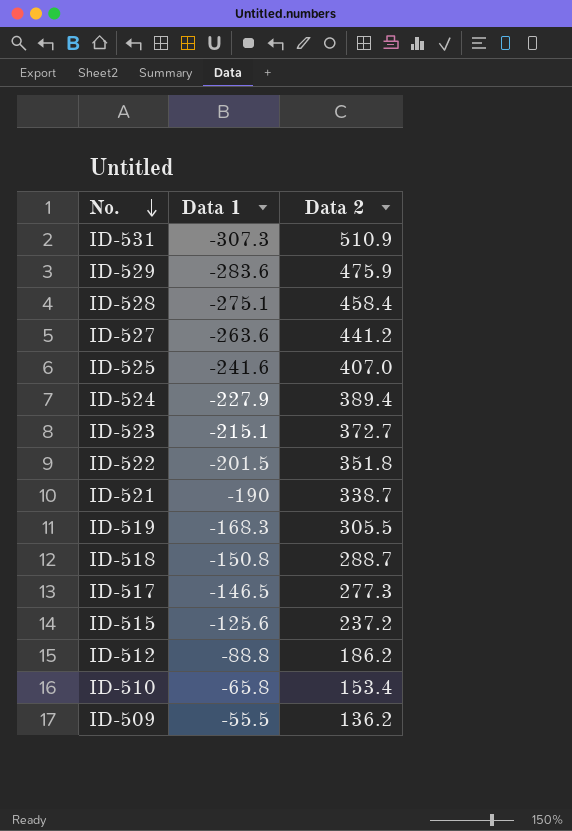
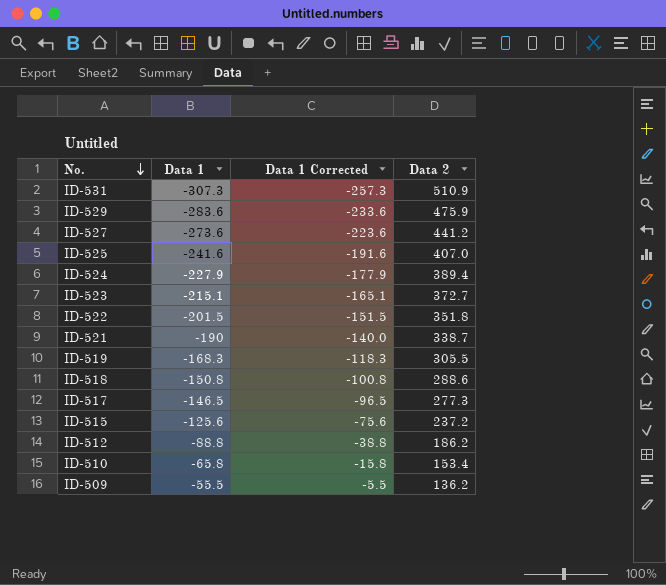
column Data 1 Corrected | formula: none -> [Data 1] + 50
row ID-528: -275.1 | 458.4 -> none
ID-527 | Data 1: -263.6 -> -273.6
ID-518 | Data 2: 288.7 -> 288.6

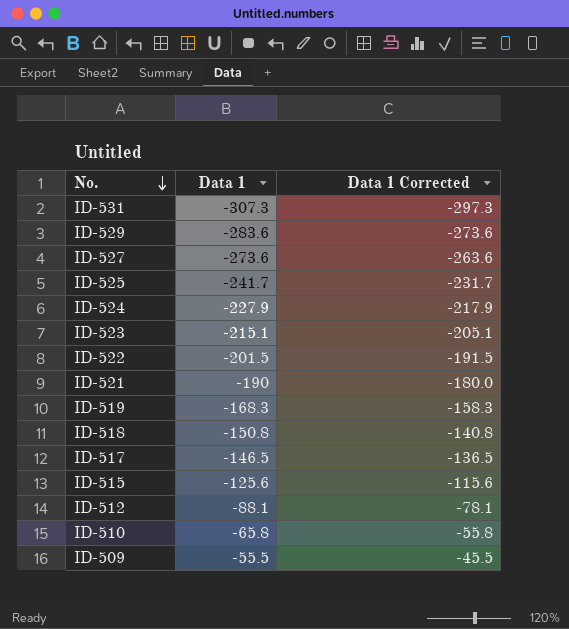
column Data 2 | position: 4 -> none
column Data 1 Corrected | formula: [Data 1] + 50 -> [Data 1] + 10
ID-525 | Data 1: -241.6 -> -241.7
ID-512 | Data 1: -88.8 -> -88.1

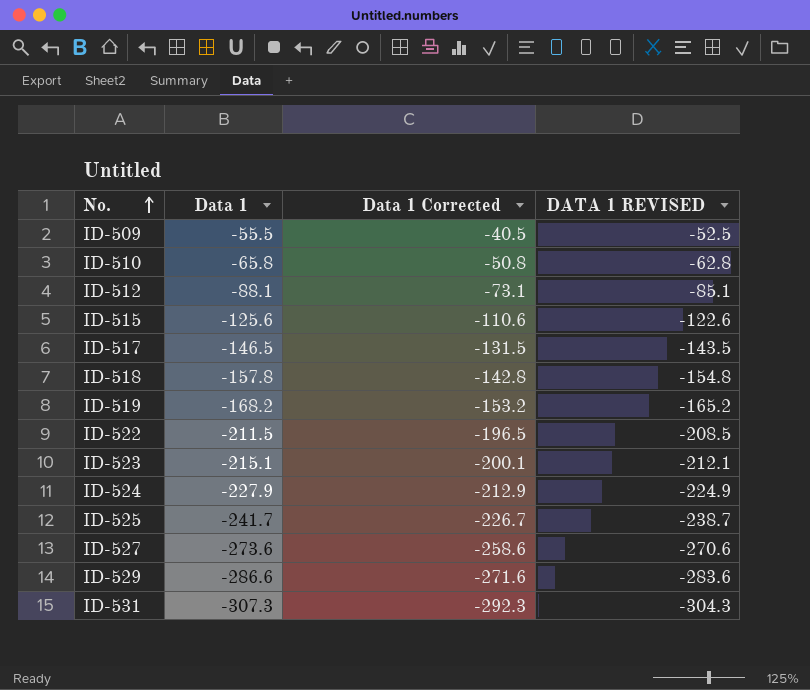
row order: No. descending -> No. ascending
column Data 1 Corrected | formula: [Data 1] + 10 -> [Data 1] + 15
column DATA 1 REVISED | formula: none -> [Data 1] + 3
row ID-521: -190 | -180.0 -> none
ID-518 | Data 1: -150.8 -> -157.8
ID-519 | Data 1: -168.3 -> -168.2
ID-522 | Data 1: -201.5 -> -211.5
ID-529 | Data 1: -283.6 -> -286.6

